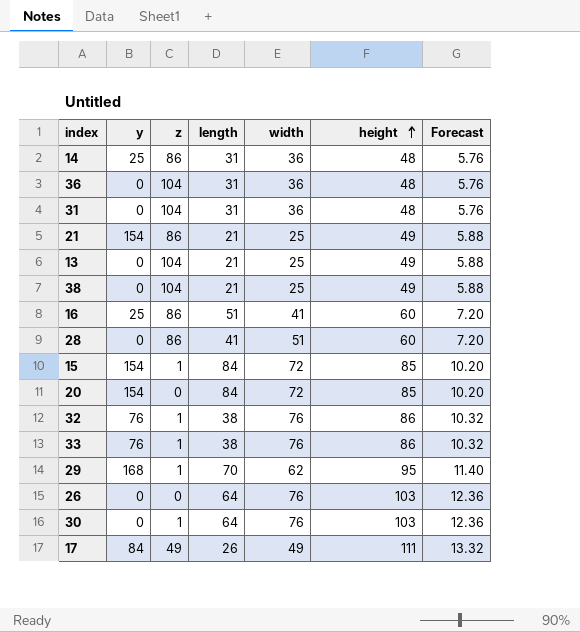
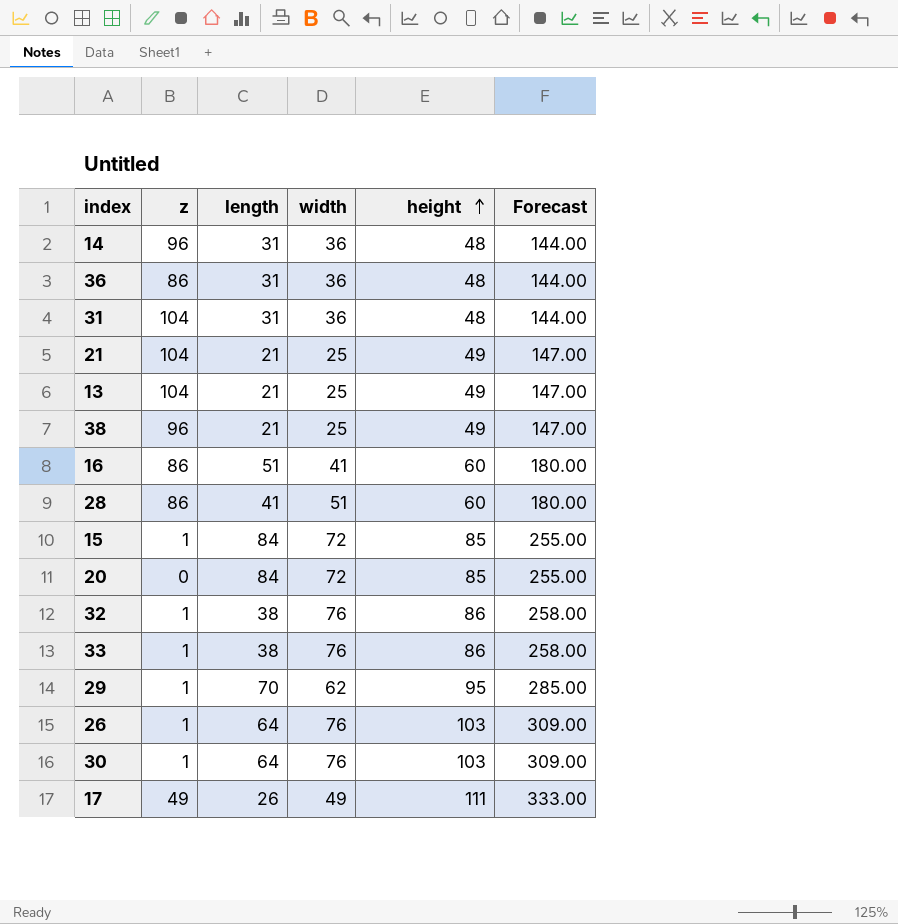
column y | position: 2 -> none
column Forecast | formula: [height] * 0.12 -> [height] * 3
14 | z: 86 -> 96
36 | z: 104 -> 86
21 | z: 86 -> 104
38 | z: 104 -> 96
26 | z: 0 -> 1

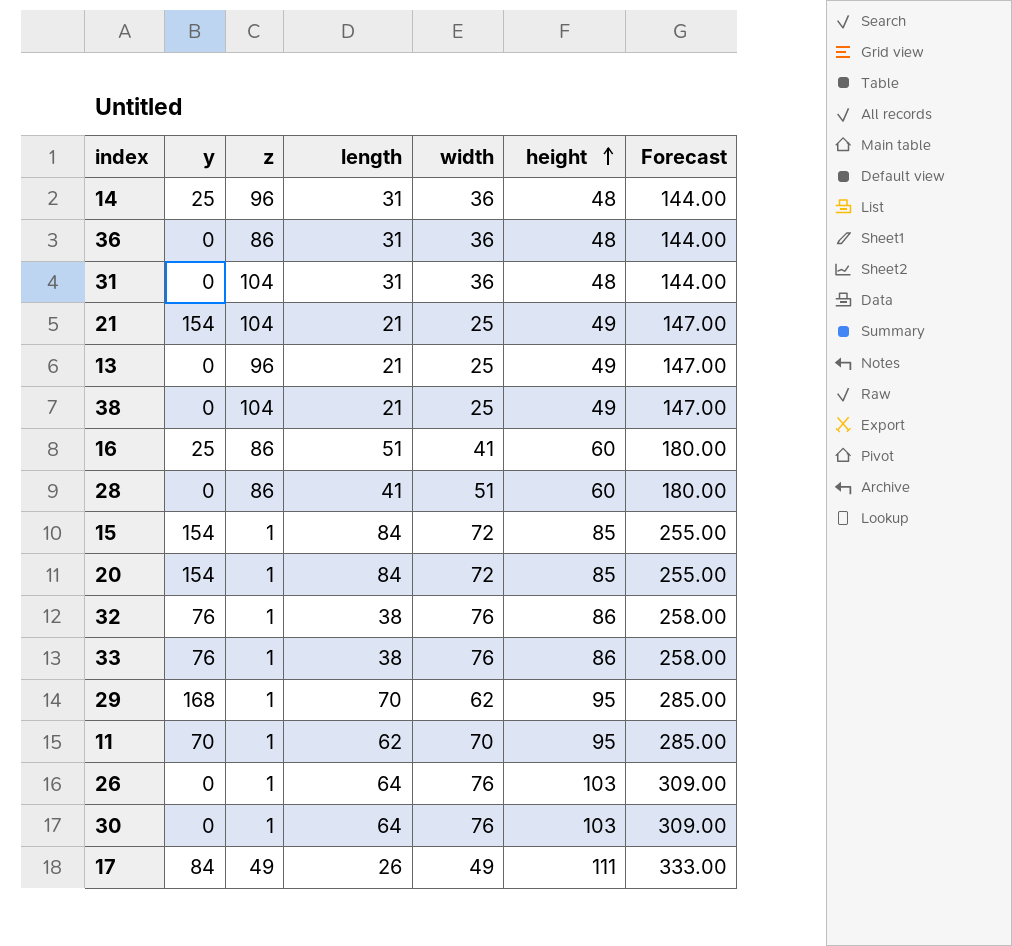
column y | position: none -> 2
13 | z: 104 -> 96
38 | z: 96 -> 104
20 | z: 0 -> 1
row 11: none -> 70 | 1 | 62 | 70 | 95 | 285.00

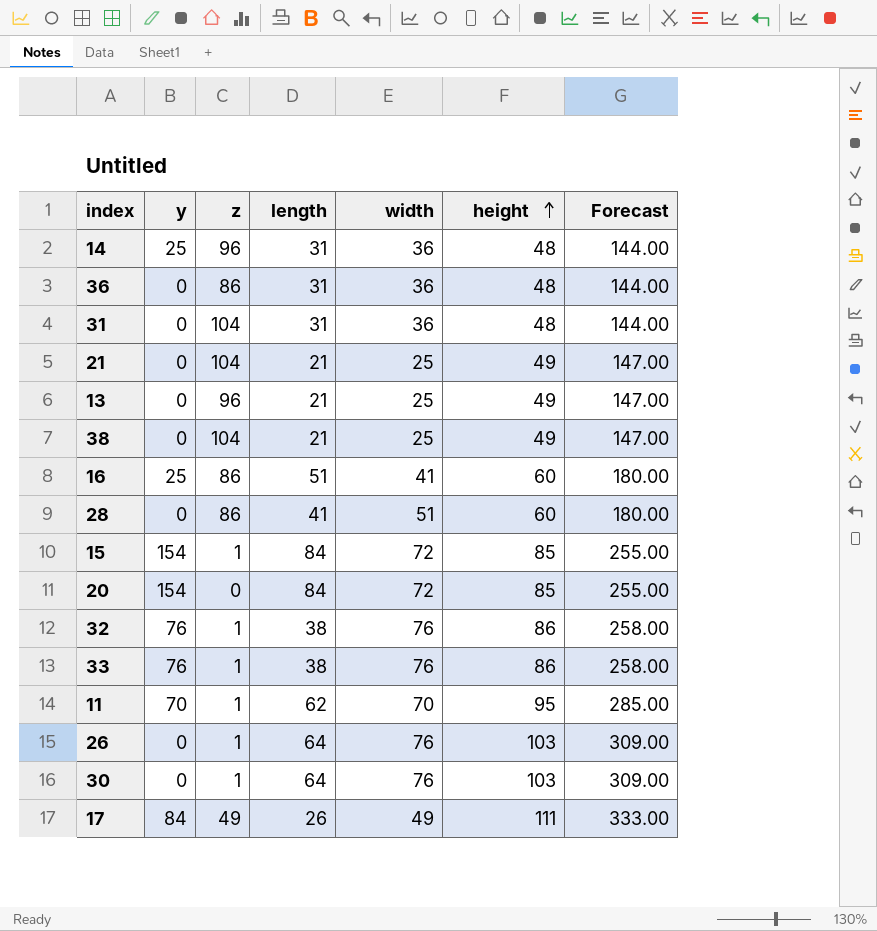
row 29: 168 | 1 | 70 | 62 | 95 | 285.00 -> none
21 | y: 154 -> 0
20 | z: 1 -> 0

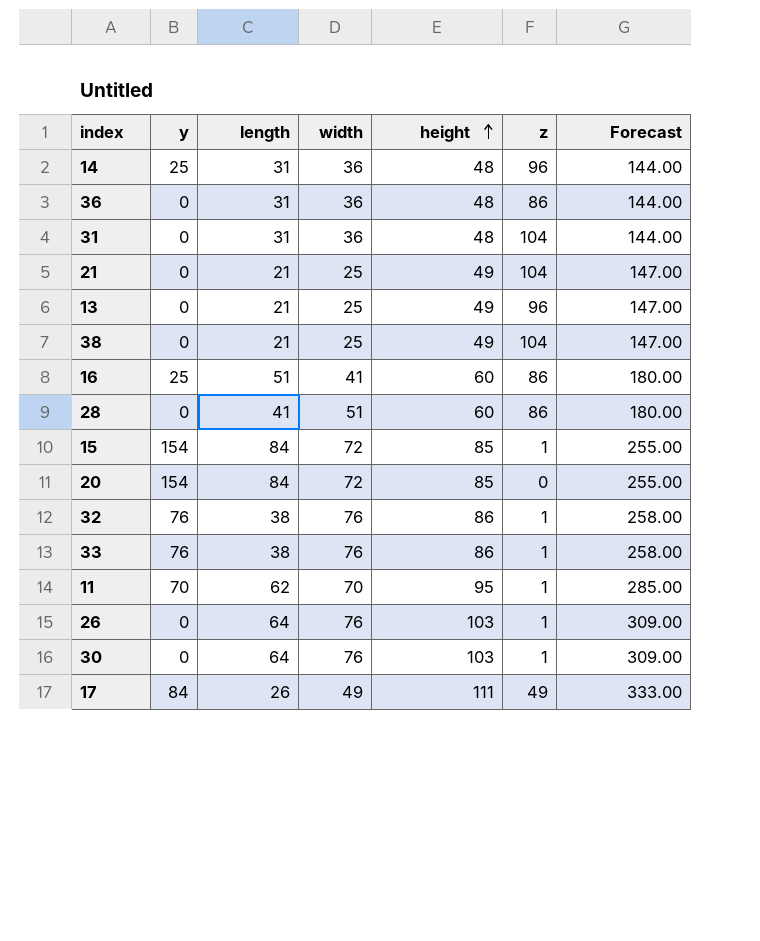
column z | position: 3 -> 6

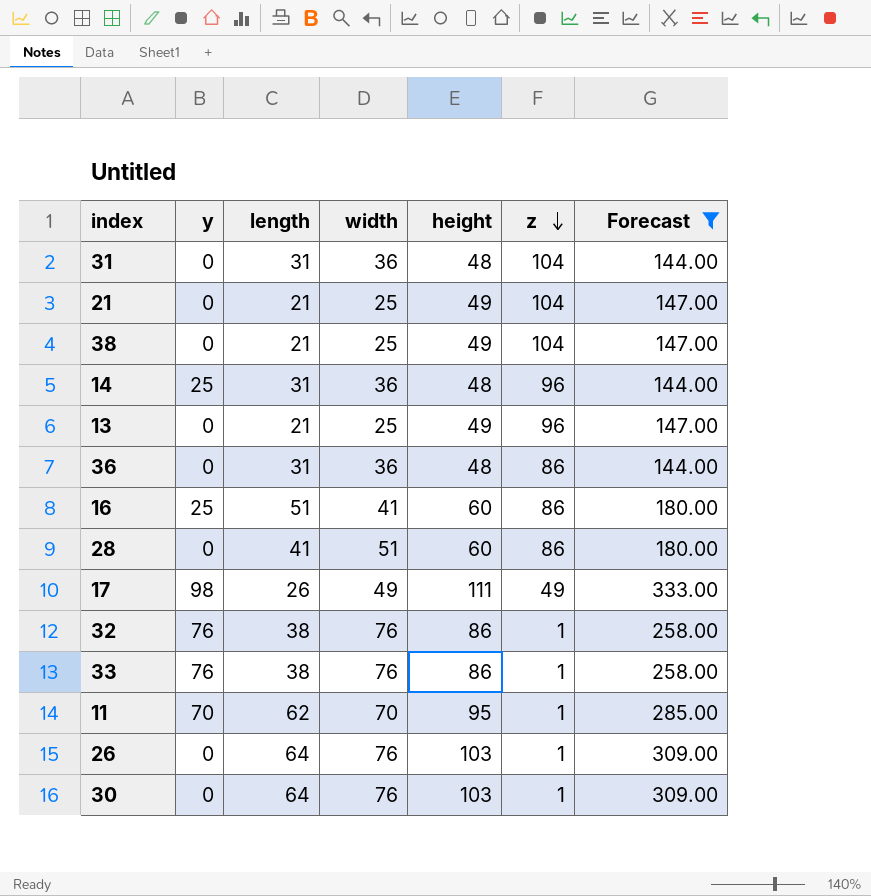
filter: none -> Forecast != 255.00
row order: height ascending -> z descending
17 | y: 84 -> 98

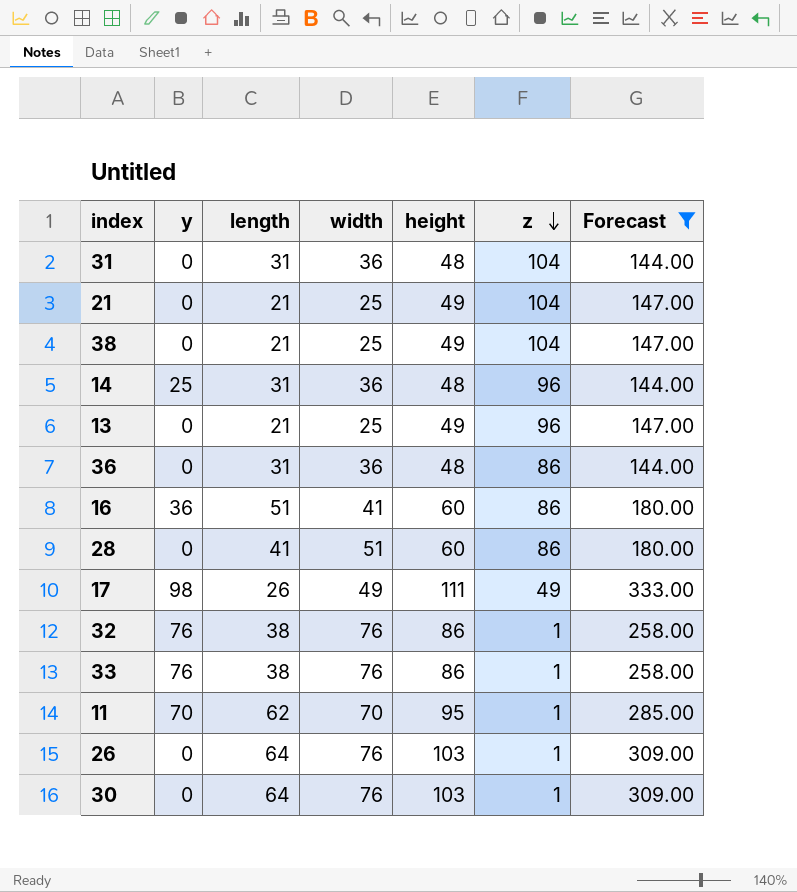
16 | y: 25 -> 36

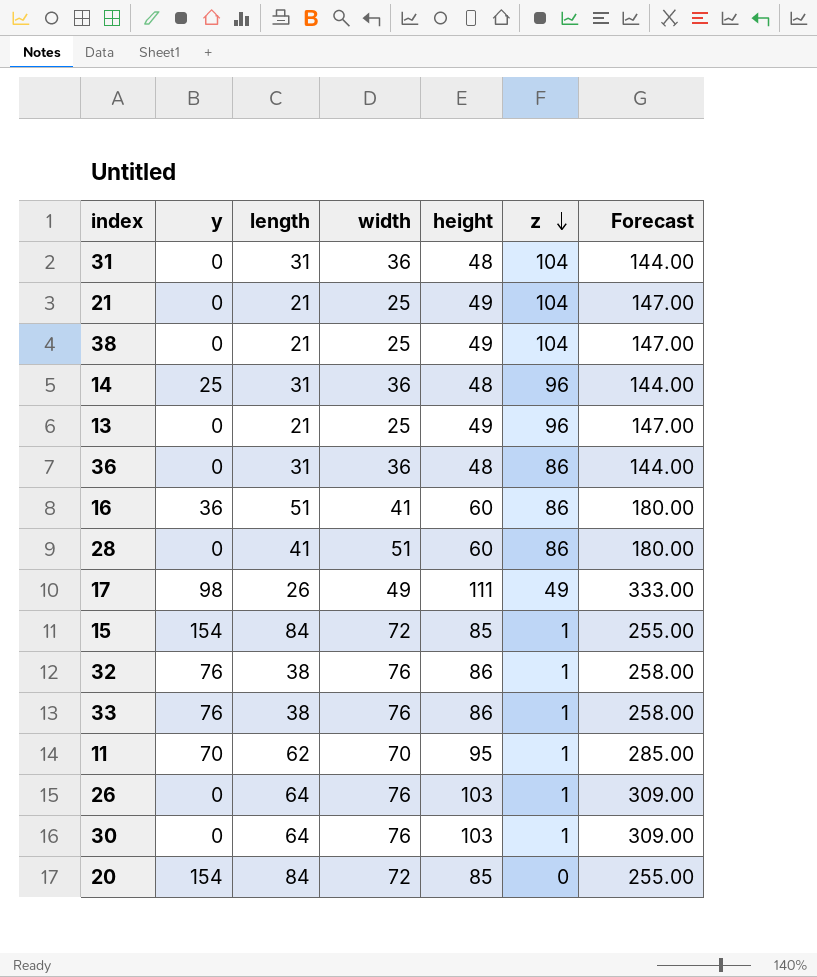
filter: Forecast != 255.00 -> none

